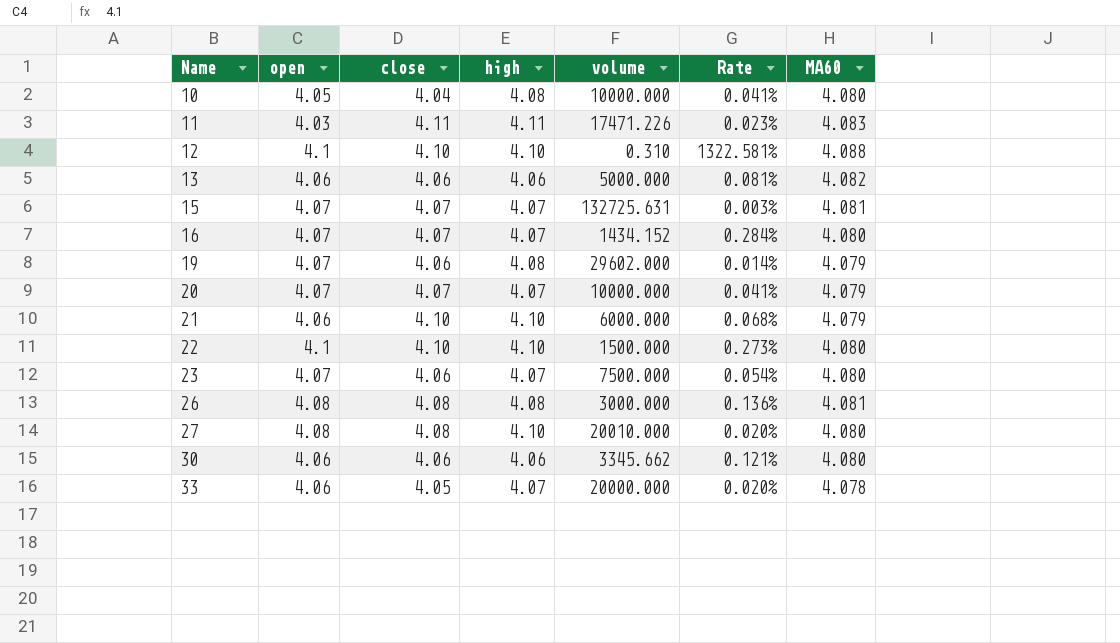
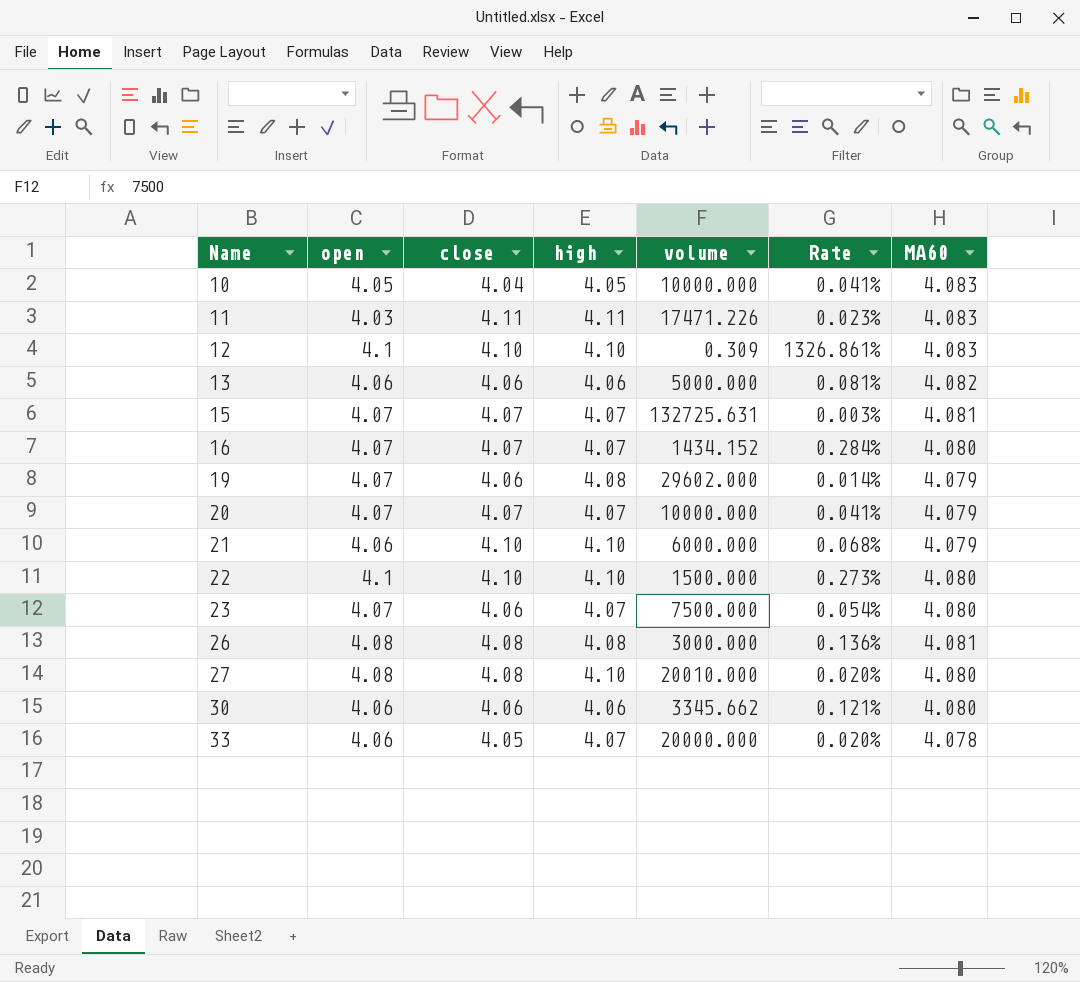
10 | high: 4.08 -> 4.05
10 | MA60: 4.080 -> 4.083
12 | volume: 0.310 -> 0.309
12 | Rate: 1322.581% -> 1326.861%
12 | MA60: 4.088 -> 4.083

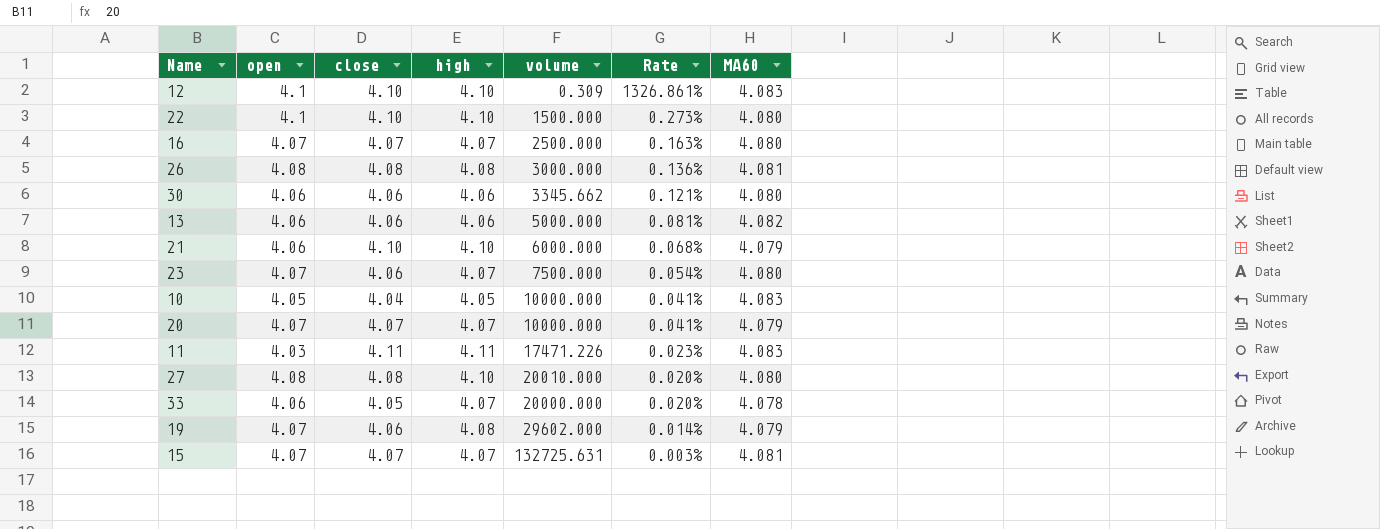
row order: Name ascending -> Rate descending
16 | volume: 1434.152 -> 2500.000
16 | Rate: 0.284% -> 0.163%

